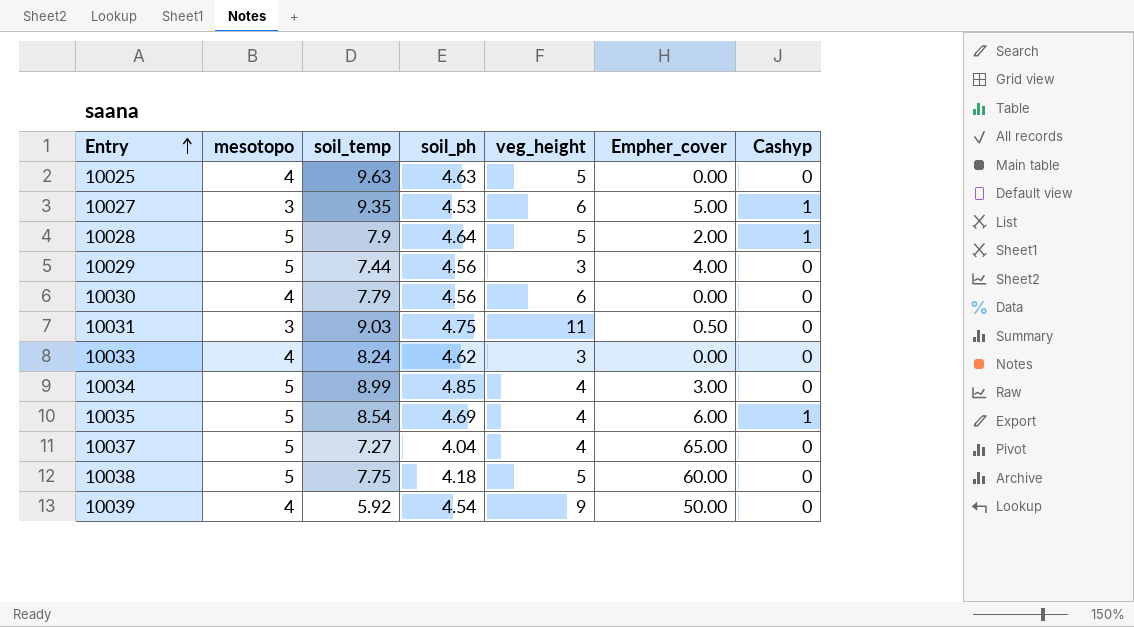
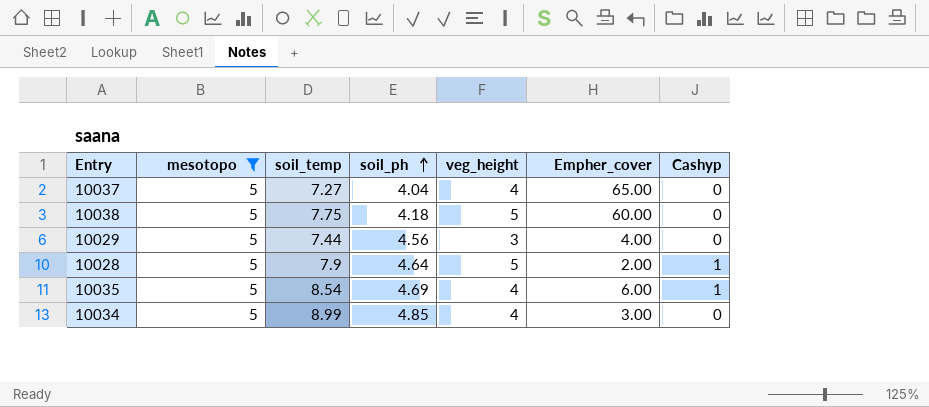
filter: none -> mesotopo = 5
row order: Entry ascending -> soil_ph ascending

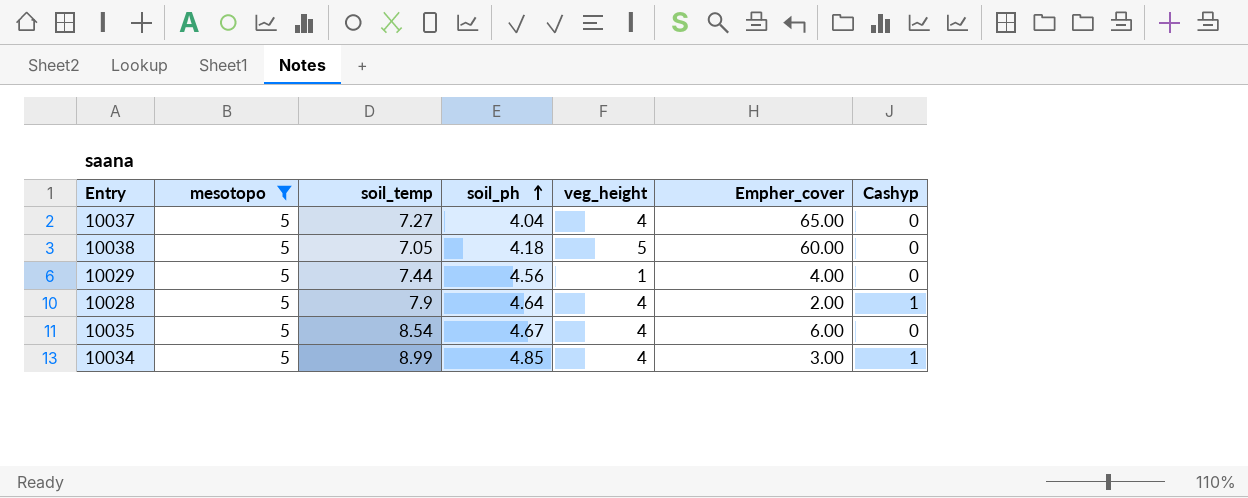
10038 | soil_temp: 7.75 -> 7.05
10029 | veg_height: 3 -> 1
10028 | veg_height: 5 -> 4
10035 | soil_ph: 4.69 -> 4.67
10035 | Cashyp: 1 -> 0
10034 | Cashyp: 0 -> 1

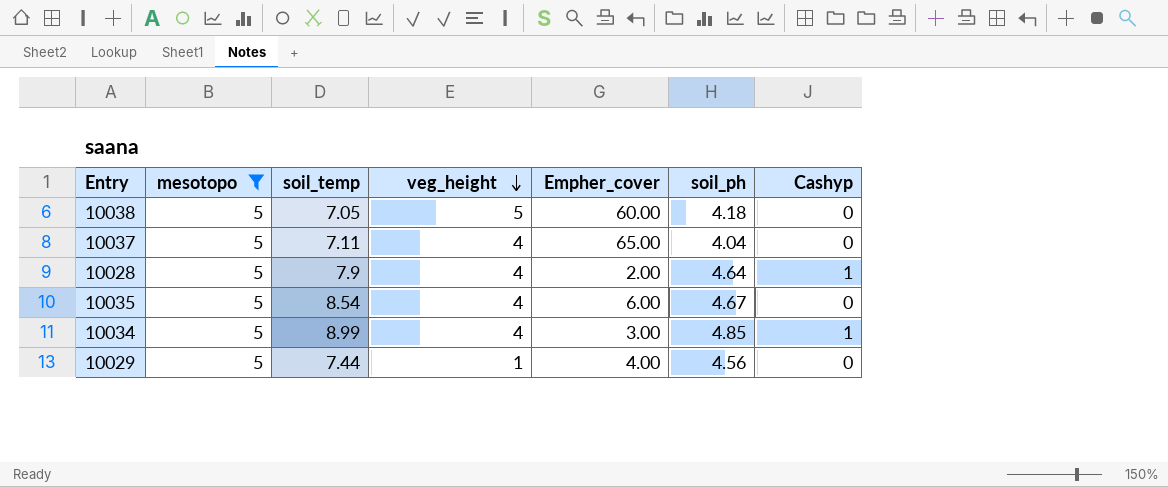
row order: soil_ph ascending -> veg_height descending
column soil_ph | position: 4 -> 6
10037 | soil_temp: 7.27 -> 7.11

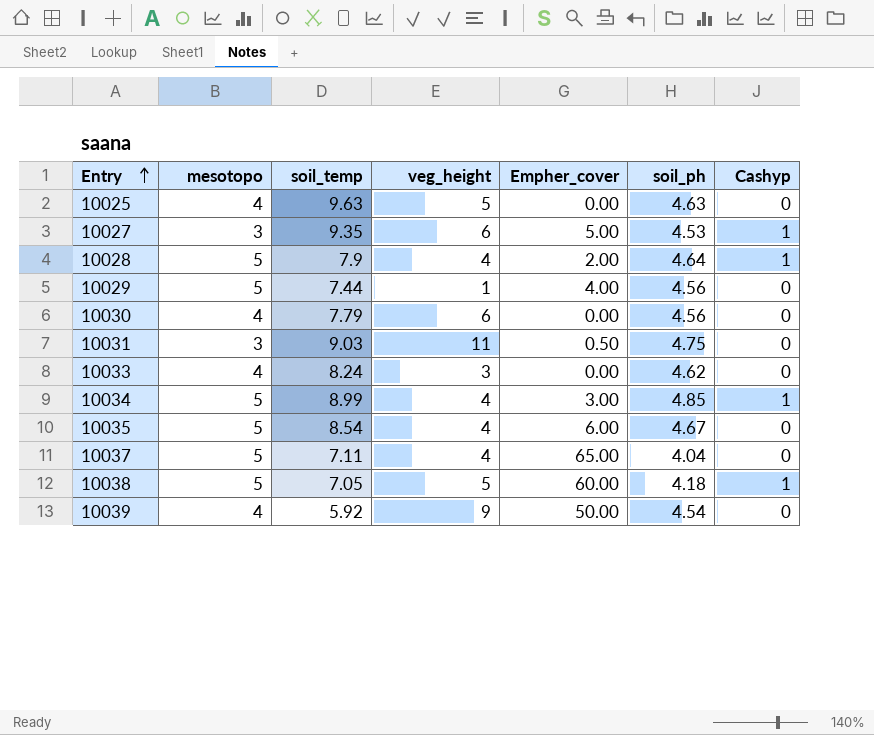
filter: mesotopo = 5 -> none
row order: veg_height descending -> Entry ascending
10038 | Cashyp: 0 -> 1

